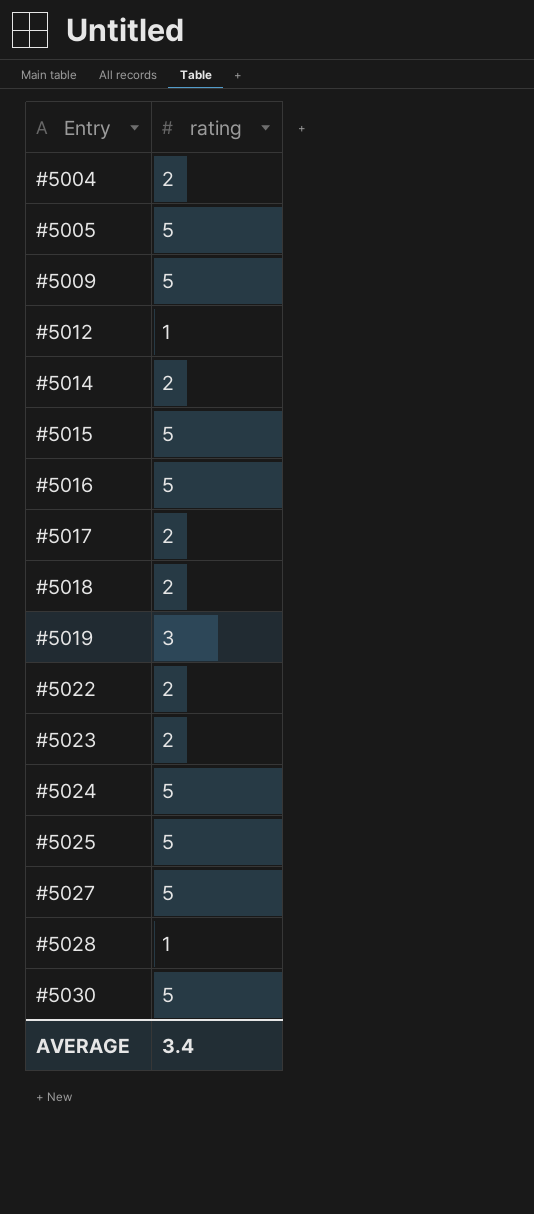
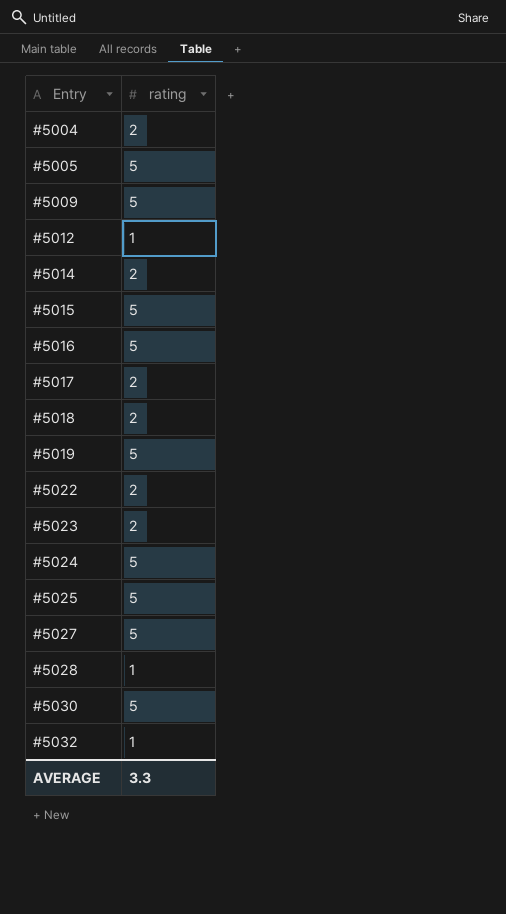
#5019 | rating: 3 -> 5
row #5032: none -> 1
AVERAGE | rating: 3.4 -> 3.3

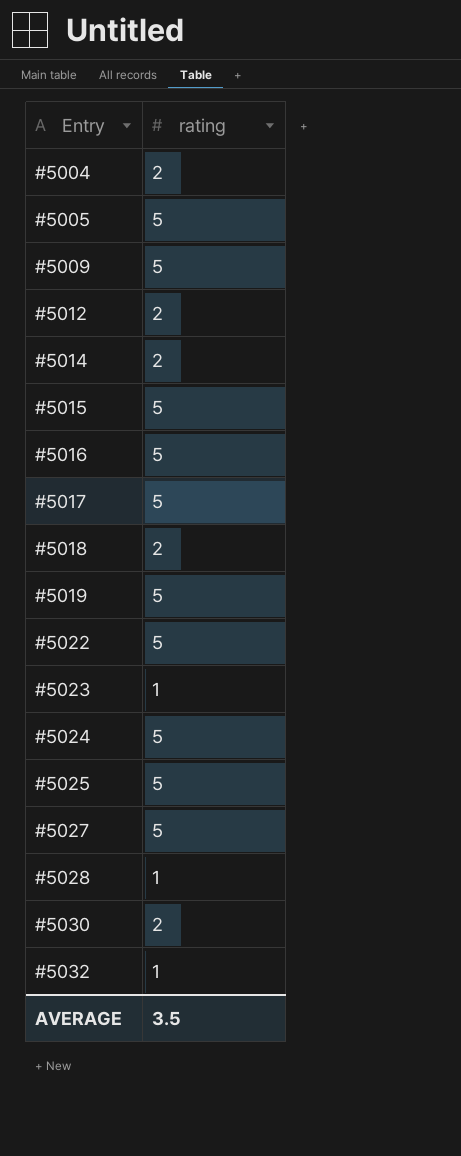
#5012 | rating: 1 -> 2
#5017 | rating: 2 -> 5
#5022 | rating: 2 -> 5
#5023 | rating: 2 -> 1
#5030 | rating: 5 -> 2
AVERAGE | rating: 3.3 -> 3.5

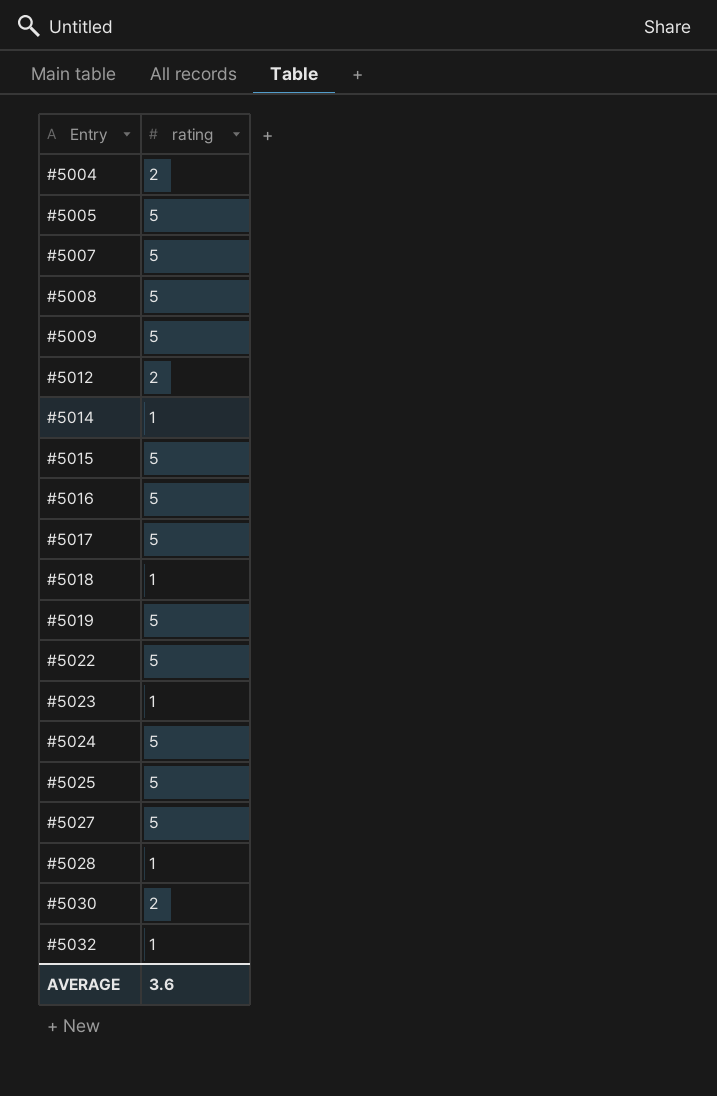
row #5007: none -> 5
row #5008: none -> 5
#5014 | rating: 2 -> 1
#5018 | rating: 2 -> 1
AVERAGE | rating: 3.5 -> 3.6

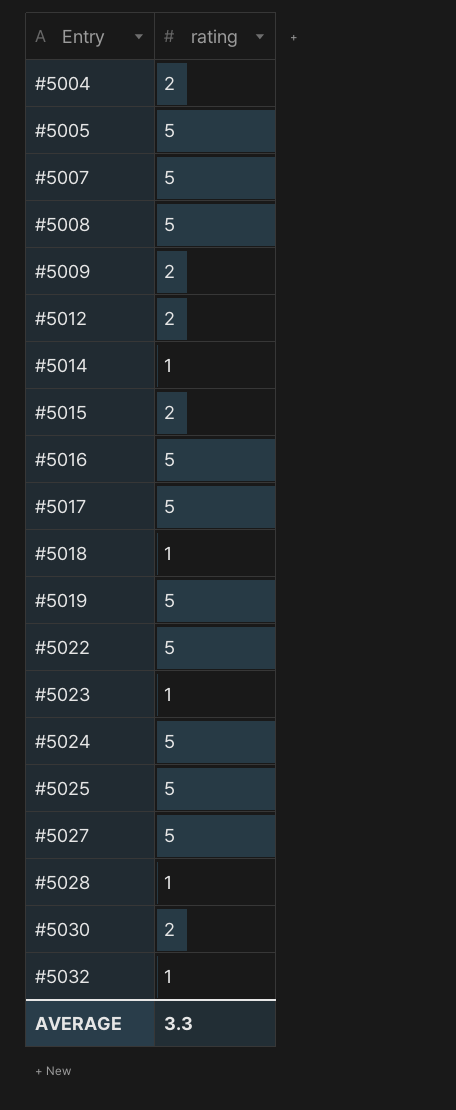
#5009 | rating: 5 -> 2
#5015 | rating: 5 -> 2
AVERAGE | rating: 3.6 -> 3.3

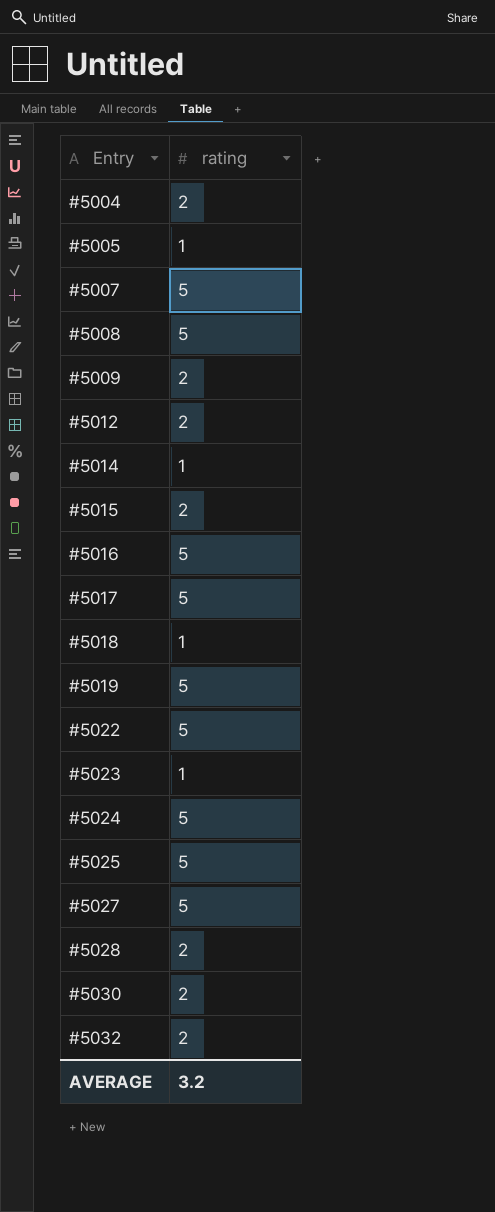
#5005 | rating: 5 -> 1
#5028 | rating: 1 -> 2
#5032 | rating: 1 -> 2
AVERAGE | rating: 3.3 -> 3.2

